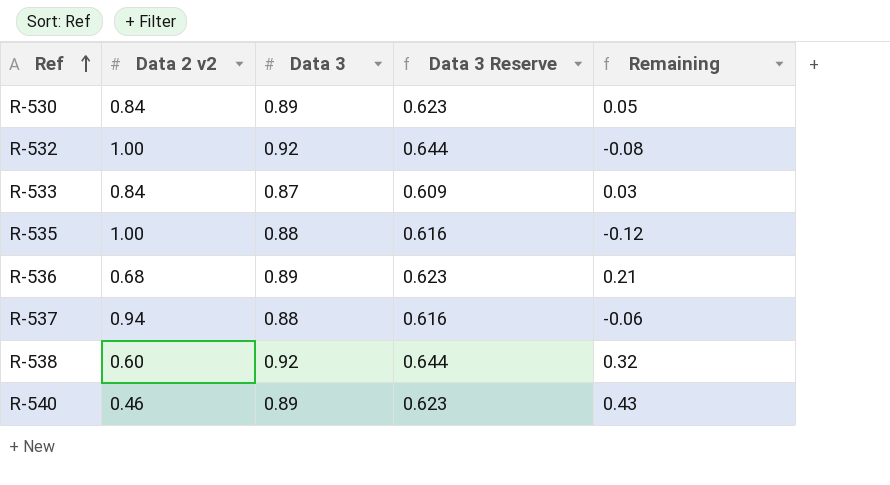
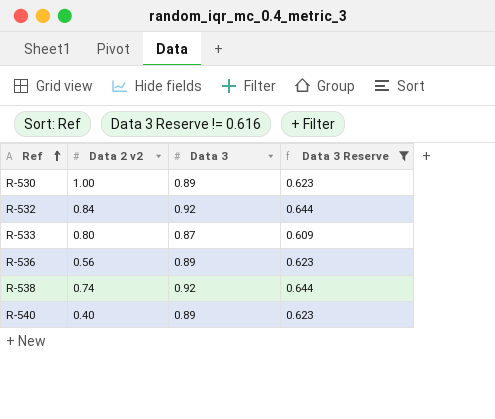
filter: none -> Data 3 Reserve != 0.616
column Remaining | formula: [Data 3] - [Data 2 v2] -> none
R-530 | Data 2 v2: 0.84 -> 1.00
R-532 | Data 2 v2: 1.00 -> 0.84
R-533 | Data 2 v2: 0.84 -> 0.80
R-536 | Data 2 v2: 0.68 -> 0.56
R-538 | Data 2 v2: 0.60 -> 0.74
R-540 | Data 2 v2: 0.46 -> 0.40

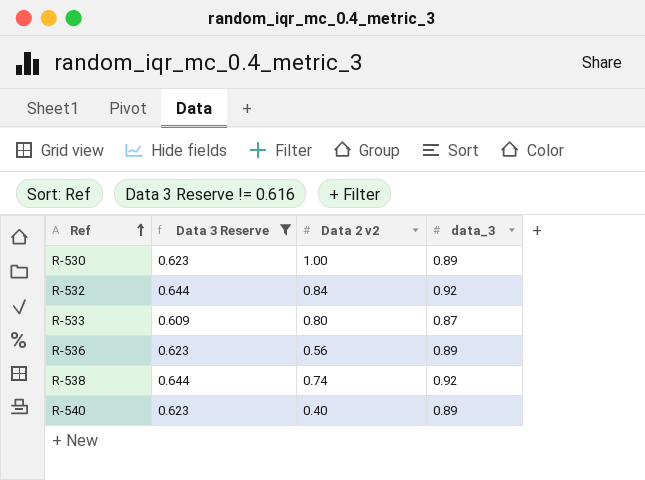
column Data 3 Reserve | position: 4 -> 2
column name: Data 3 -> data_3

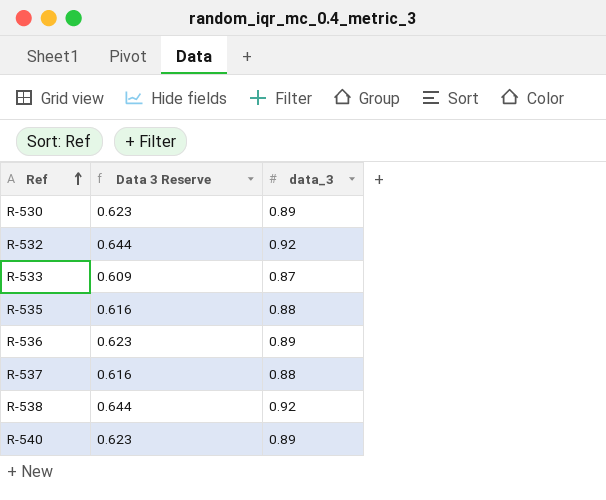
filter: Data 3 Reserve != 0.616 -> none
column Data 2 v2 | position: 3 -> none

